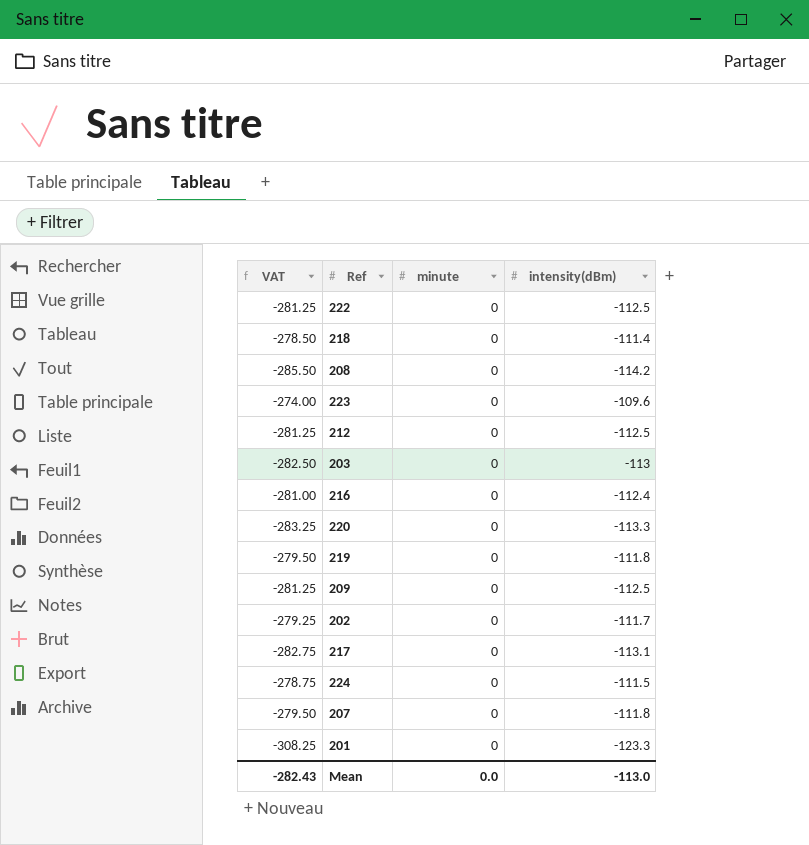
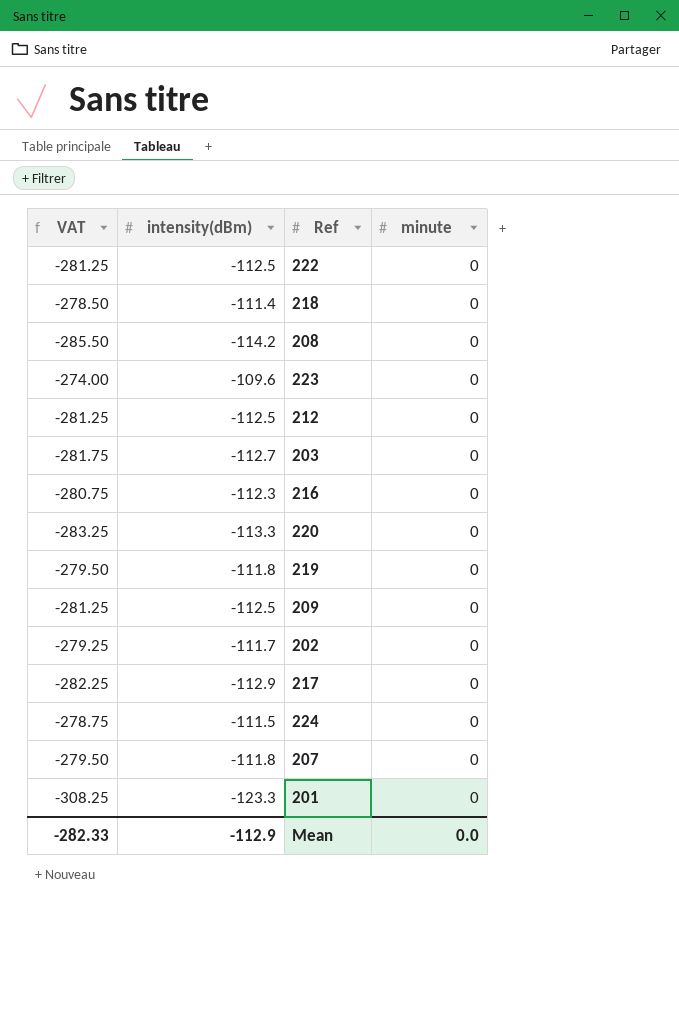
column intensity(dBm) | position: 4 -> 2
203 | VAT: -282.50 -> -281.75
203 | intensity(dBm): -113 -> -112.7
216 | VAT: -281.00 -> -280.75
216 | intensity(dBm): -112.4 -> -112.3
217 | VAT: -282.75 -> -282.25
217 | intensity(dBm): -113.1 -> -112.9
Mean | VAT: -282.43 -> -282.33
Mean | intensity(dBm): -113.0 -> -112.9

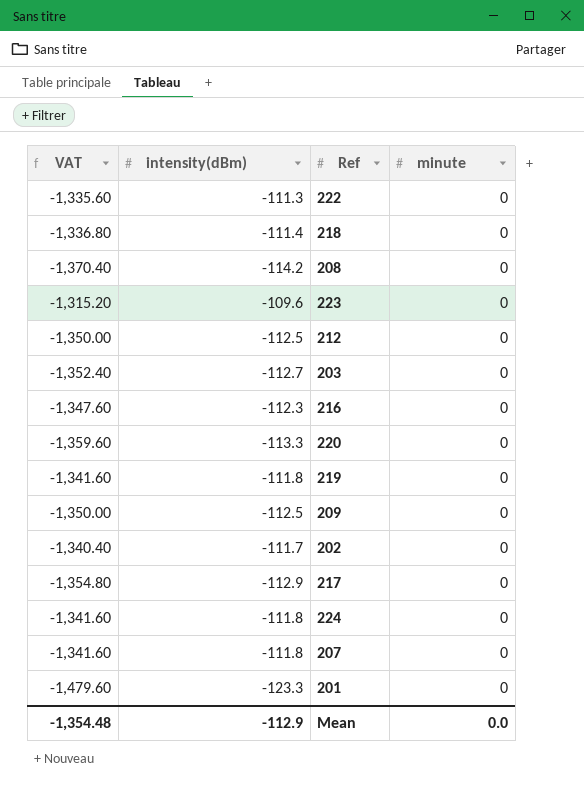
column VAT | formula: [intensity(dBm)] * 2.5 -> [intensity(dBm)] * 12
222 | intensity(dBm): -112.5 -> -111.3
224 | intensity(dBm): -111.5 -> -111.8
Mean | VAT: -282.33 -> -1,354.48

